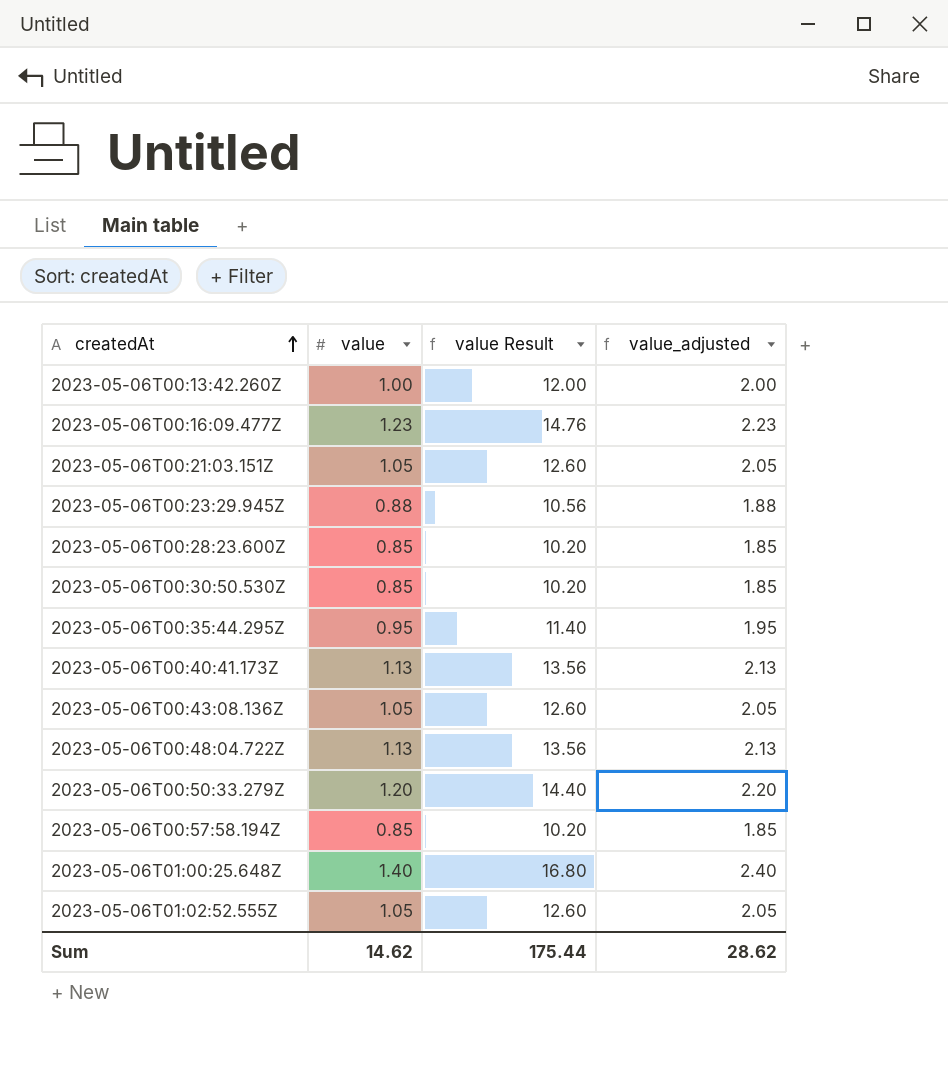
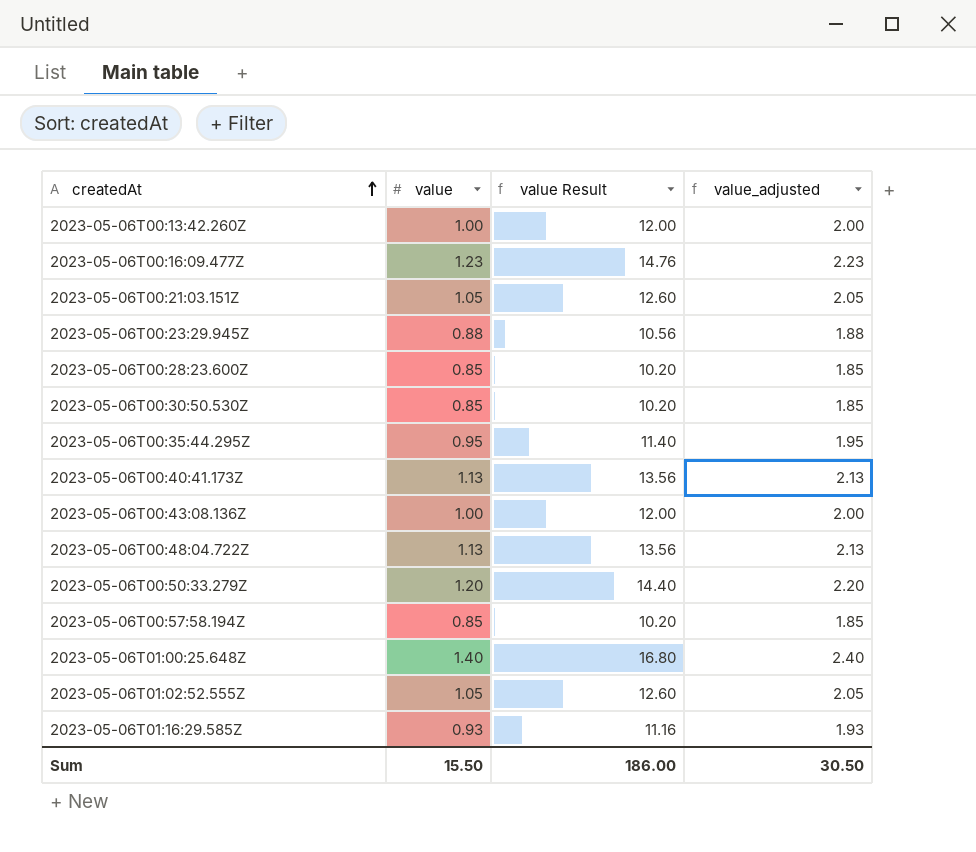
2023-05-06T00:43:08.136Z | value: 1.05 -> 1.00
2023-05-06T00:43:08.136Z | value Result: 12.60 -> 12.00
2023-05-06T00:43:08.136Z | value_adjusted: 2.05 -> 2.00
row 2023-05-06T01:16:29.585Z: none -> 0.93 | 11.16 | 1.93
Sum | value: 14.62 -> 15.50
Sum | value Result: 175.44 -> 186.00
Sum | value_adjusted: 28.62 -> 30.50

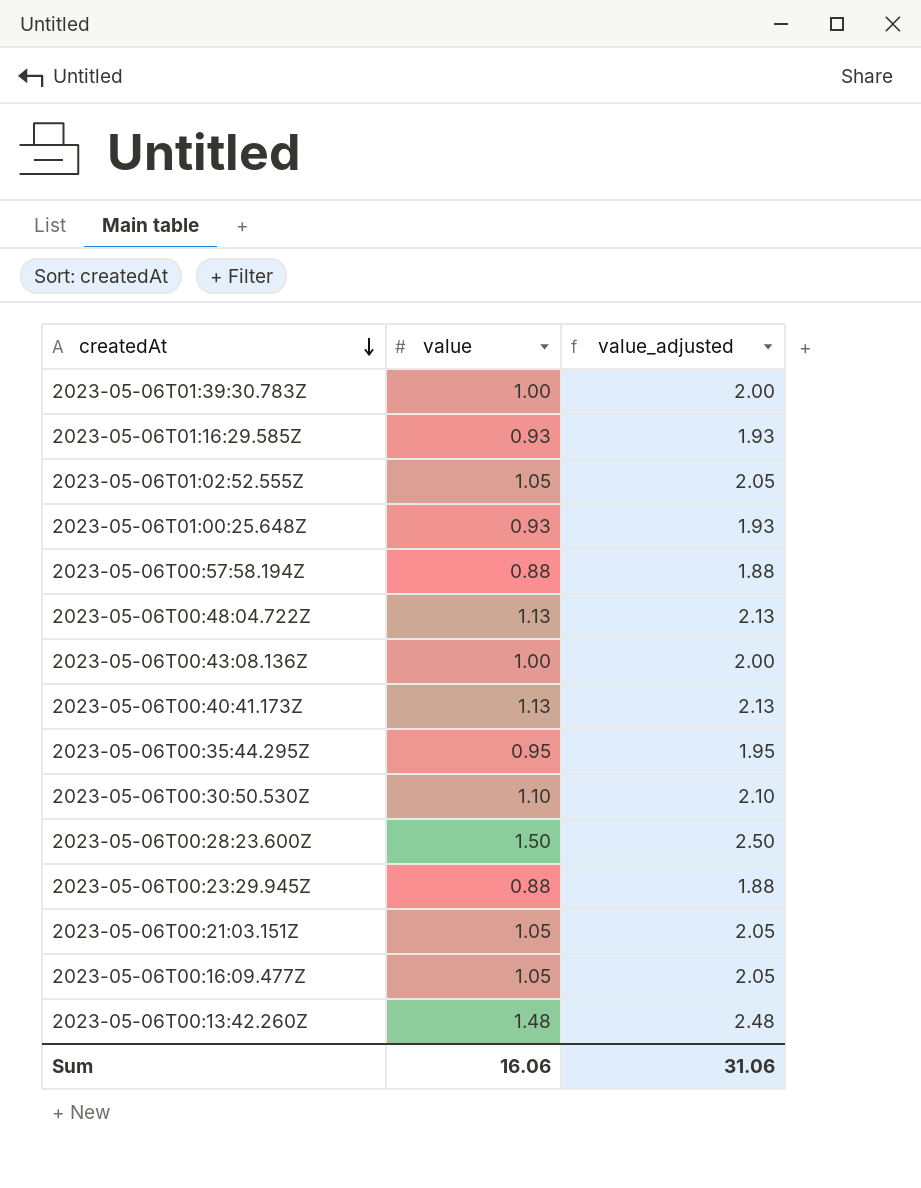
row order: createdAt ascending -> createdAt descending
column value Result | formula: [value] * 12 -> none
row 2023-05-06T00:50:33.279Z: 1.20 | 14.40 | 2.20 -> none
row 2023-05-06T01:39:30.783Z: none -> 1.00 | 2.00
2023-05-06T01:00:25.648Z | value: 1.40 -> 0.93
2023-05-06T01:00:25.648Z | value_adjusted: 2.40 -> 1.93
2023-05-06T00:57:58.194Z | value: 0.85 -> 0.88
2023-05-06T00:57:58.194Z | value_adjusted: 1.85 -> 1.88
2023-05-06T00:30:50.530Z | value: 0.85 -> 1.10
2023-05-06T00:30:50.530Z | value_adjusted: 1.85 -> 2.10
2023-05-06T00:28:23.600Z | value: 0.85 -> 1.50
2023-05-06T00:28:23.600Z | value_adjusted: 1.85 -> 2.50
2023-05-06T00:16:09.477Z | value: 1.23 -> 1.05
2023-05-06T00:16:09.477Z | value_adjusted: 2.23 -> 2.05
2023-05-06T00:13:42.260Z | value: 1.00 -> 1.48
2023-05-06T00:13:42.260Z | value_adjusted: 2.00 -> 2.48
Sum | value: 15.50 -> 16.06
Sum | value_adjusted: 30.50 -> 31.06

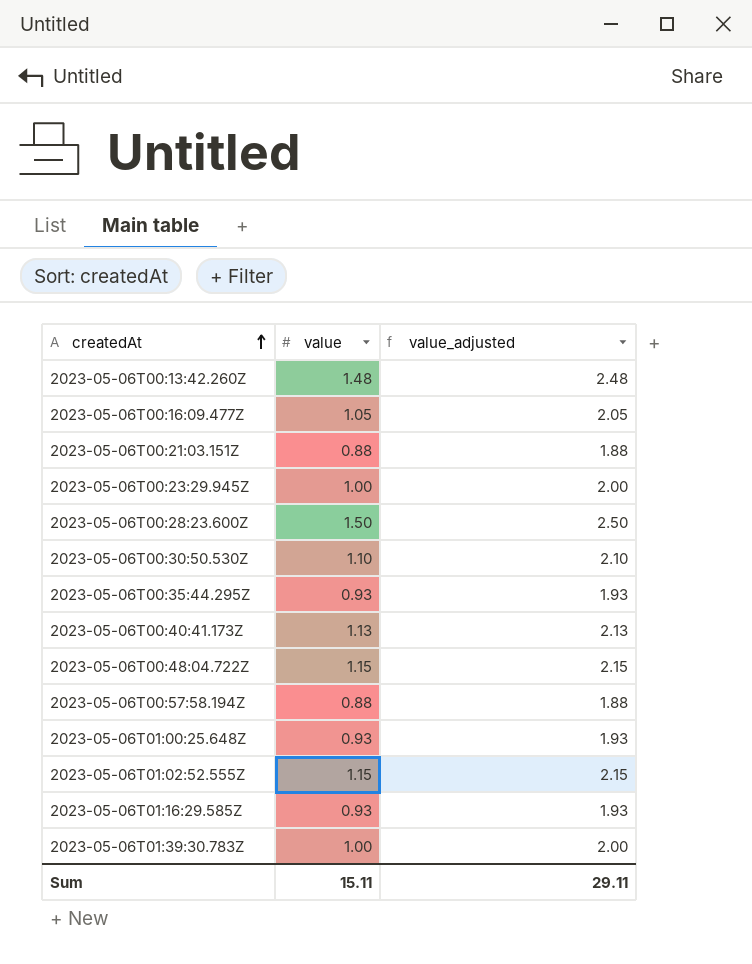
row order: createdAt descending -> createdAt ascending
row 2023-05-06T00:43:08.136Z: 1.00 | 2.00 -> none
2023-05-06T00:21:03.151Z | value: 1.05 -> 0.88
2023-05-06T00:21:03.151Z | value_adjusted: 2.05 -> 1.88
2023-05-06T00:23:29.945Z | value: 0.88 -> 1.00
2023-05-06T00:23:29.945Z | value_adjusted: 1.88 -> 2.00
2023-05-06T00:35:44.295Z | value: 0.95 -> 0.93
2023-05-06T00:35:44.295Z | value_adjusted: 1.95 -> 1.93
2023-05-06T00:48:04.722Z | value: 1.13 -> 1.15
2023-05-06T00:48:04.722Z | value_adjusted: 2.13 -> 2.15
2023-05-06T01:02:52.555Z | value: 1.05 -> 1.15
2023-05-06T01:02:52.555Z | value_adjusted: 2.05 -> 2.15
Sum | value: 16.06 -> 15.11
Sum | value_adjusted: 31.06 -> 29.11

